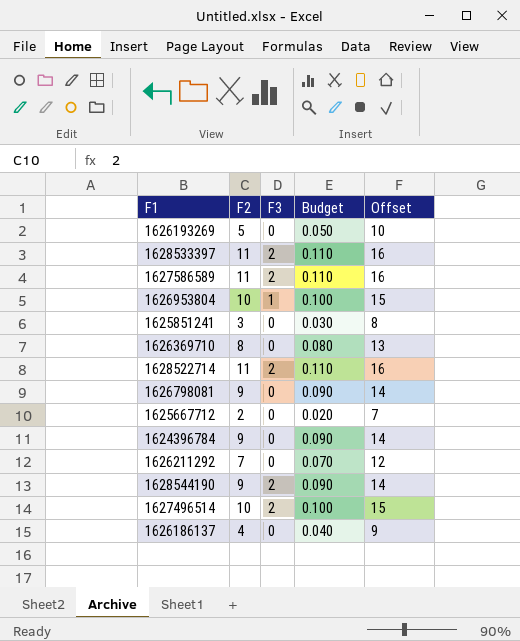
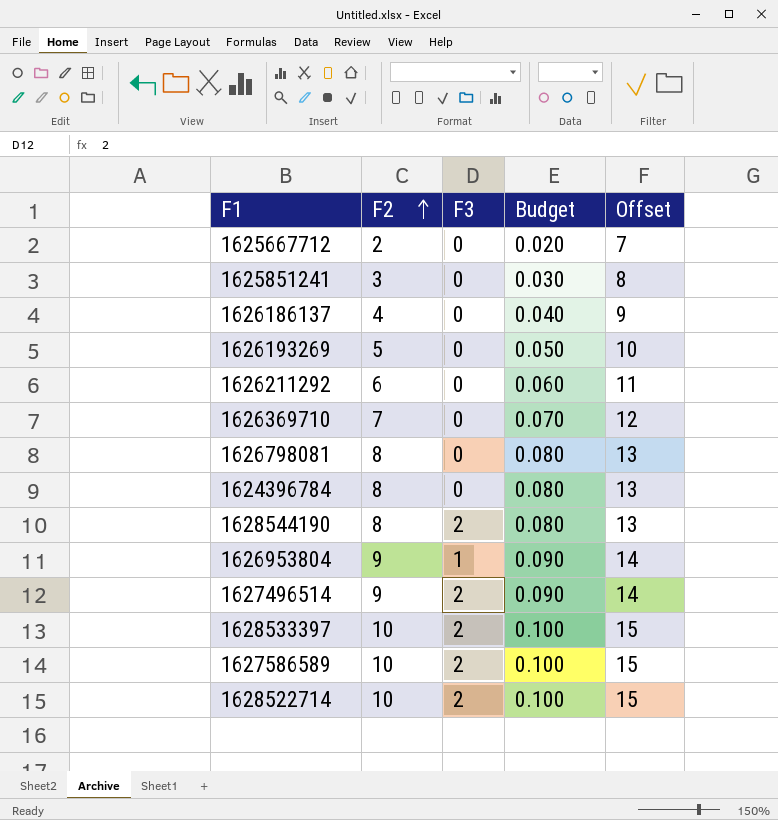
row order: none -> F2 ascending
1626211292 | F2: 7 -> 6
1626211292 | Budget: 0.070 -> 0.060
1626211292 | Offset: 12 -> 11
1626369710 | F2: 8 -> 7
1626369710 | Budget: 0.080 -> 0.070
1626369710 | Offset: 13 -> 12
1626798081 | F2: 9 -> 8
1626798081 | Budget: 0.090 -> 0.080
1626798081 | Offset: 14 -> 13
1624396784 | F2: 9 -> 8
1624396784 | Budget: 0.090 -> 0.080
1624396784 | Offset: 14 -> 13
1628544190 | F2: 9 -> 8
1628544190 | Budget: 0.090 -> 0.080
1628544190 | Offset: 14 -> 13
1626953804 | F2: 10 -> 9
1626953804 | Budget: 0.100 -> 0.090
1626953804 | Offset: 15 -> 14
1627496514 | F2: 10 -> 9
1627496514 | Budget: 0.100 -> 0.090
1627496514 | Offset: 15 -> 14
1628533397 | F2: 11 -> 10
1628533397 | Budget: 0.110 -> 0.100
1628533397 | Offset: 16 -> 15
1627586589 | F2: 11 -> 10
1627586589 | Budget: 0.110 -> 0.100
1627586589 | Offset: 16 -> 15
1628522714 | F2: 11 -> 10
1628522714 | Budget: 0.110 -> 0.100
1628522714 | Offset: 16 -> 15

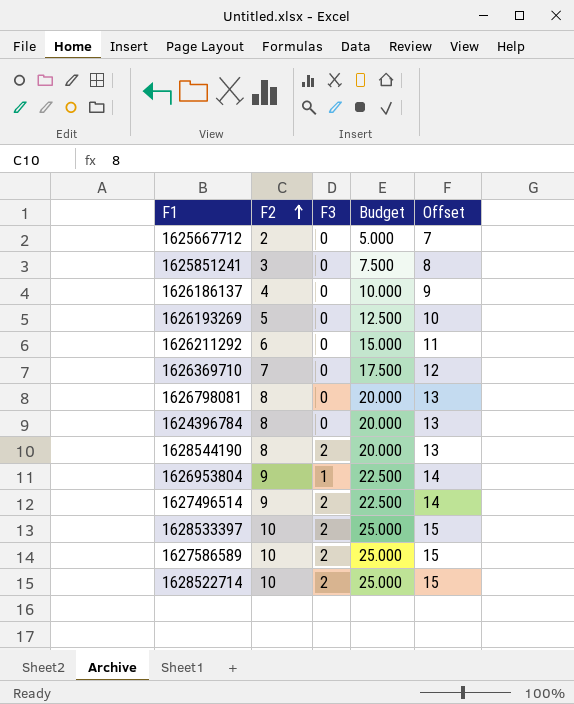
column Budget | formula: [F2] * 0.01 -> [F2] * 2.5

